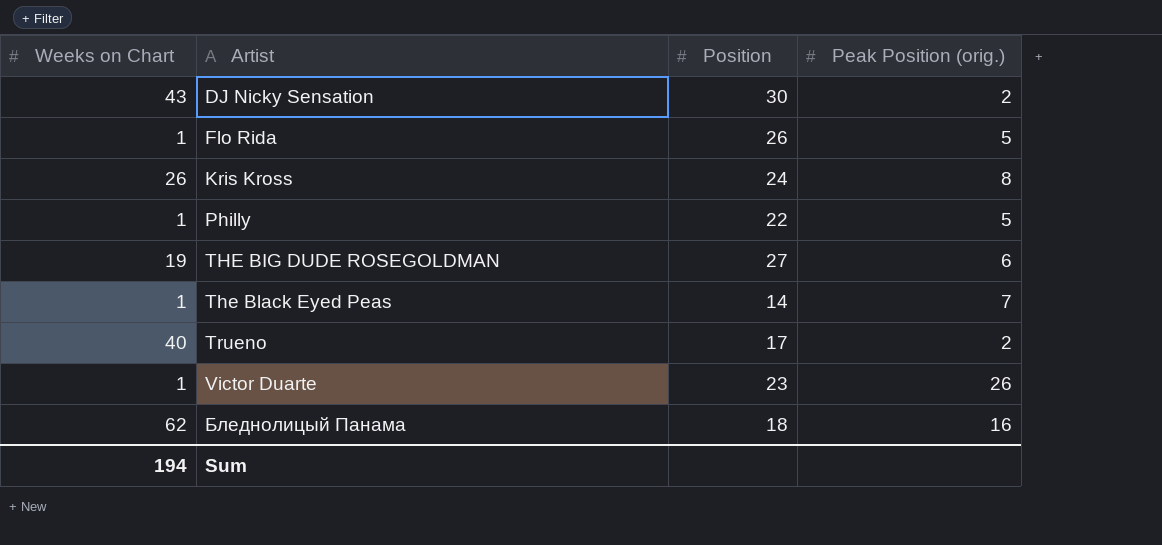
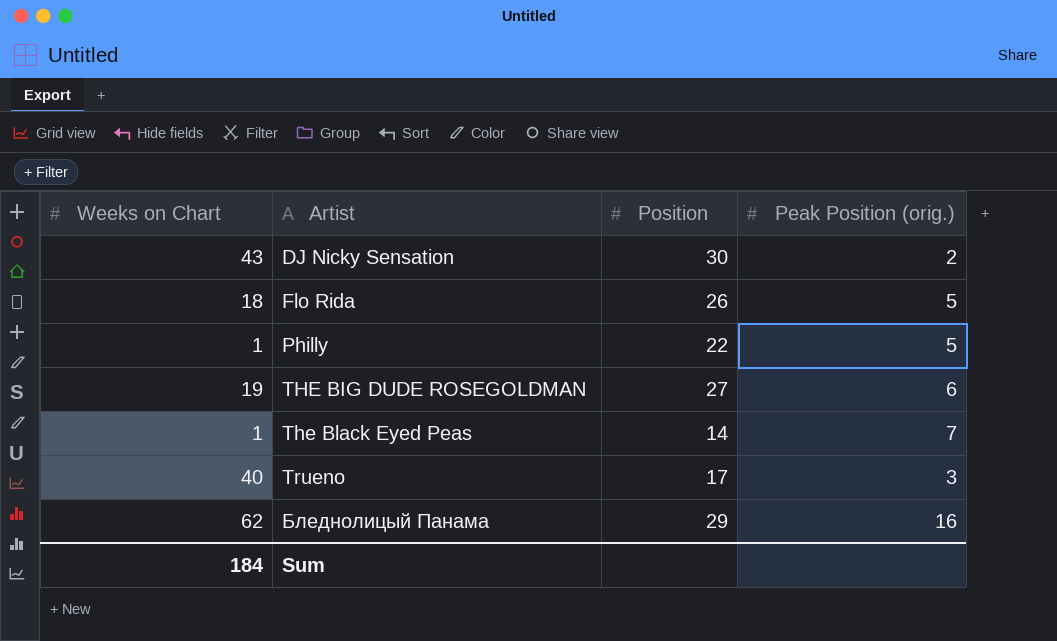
row Kris Kross: 26 | 24 | 8 -> none
row Victor Duarte: 1 | 23 | 26 -> none
Flo Rida | Weeks on Chart: 1 -> 18
Trueno | Peak Position (orig.): 2 -> 3
Бледнолицый Панама | Position: 18 -> 29
Sum | Weeks on Chart: 194 -> 184

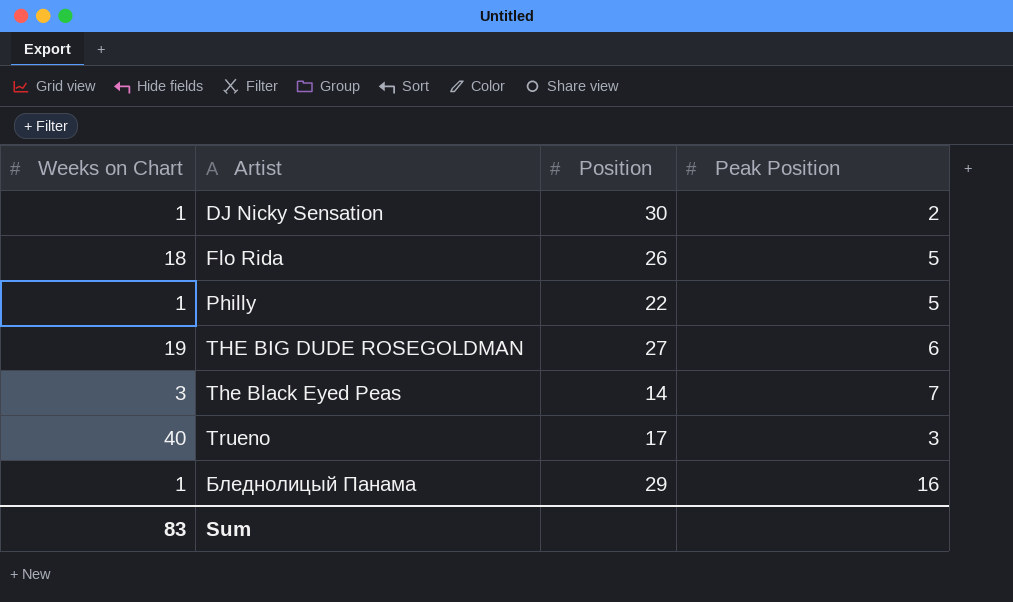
column name: Peak Position (orig.) -> Peak Position
DJ Nicky Sensation | Weeks on Chart: 43 -> 1
The Black Eyed Peas | Weeks on Chart: 1 -> 3
Бледнолицый Панама | Weeks on Chart: 62 -> 1
Sum | Weeks on Chart: 184 -> 83

